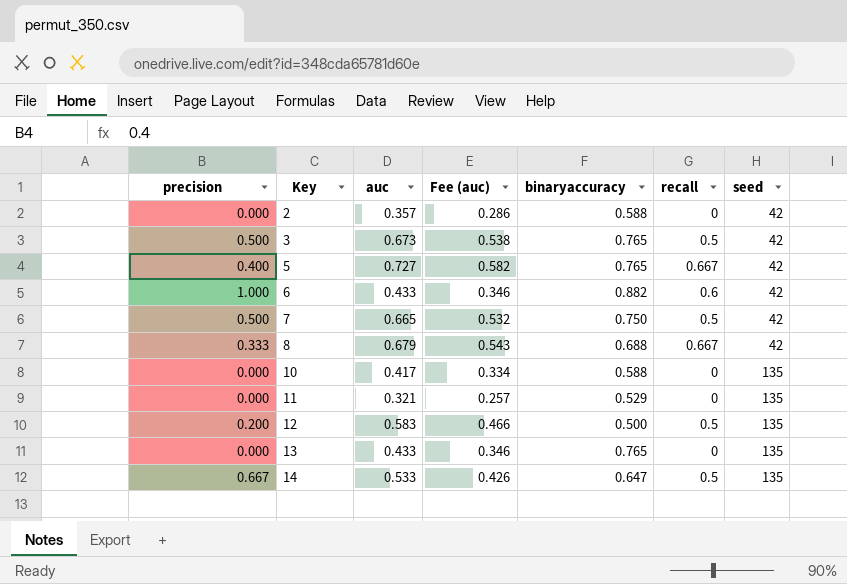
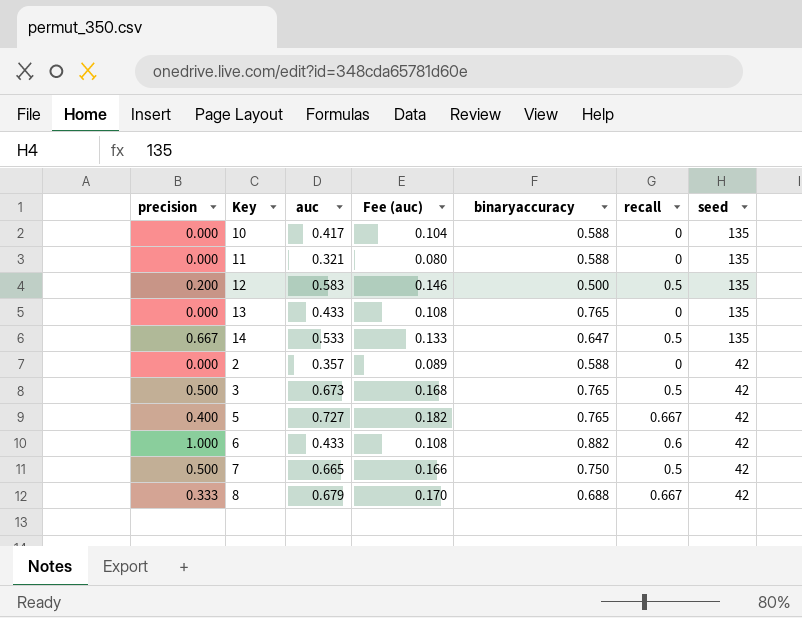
row order: Key ascending -> seed descending
column Fee (auc) | formula: [auc] * 0.8 -> [auc] * 0.25
11 | binaryaccuracy: 0.529 -> 0.588

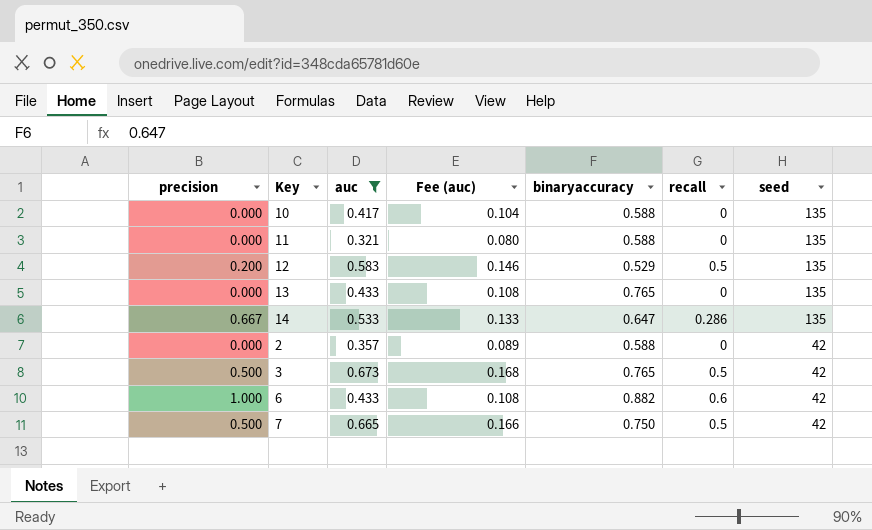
filter: none -> auc <= 0.673
12 | binaryaccuracy: 0.500 -> 0.529
14 | recall: 0.5 -> 0.286

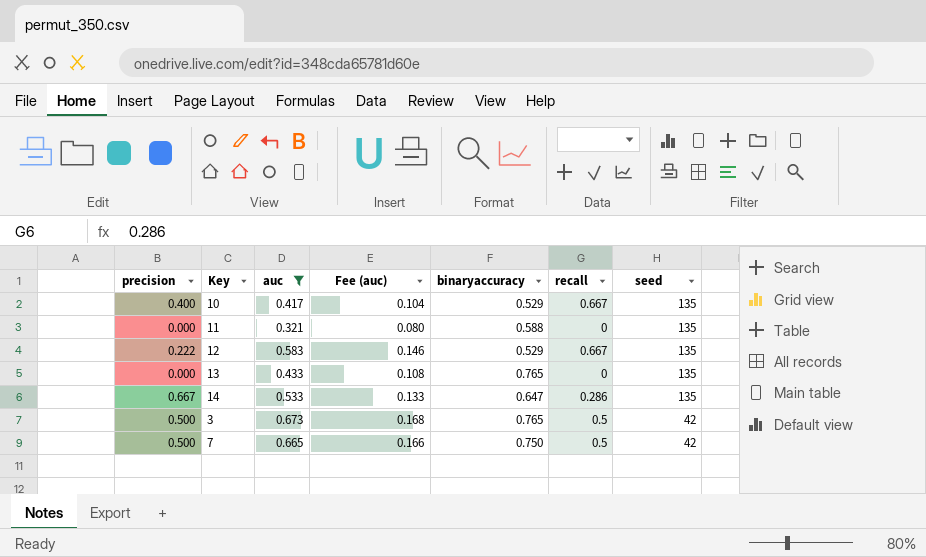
row 2: 0.000 | 0.357 | 0.089 | 0.588 | 0 | 42 -> none
row 6: 1.000 | 0.433 | 0.108 | 0.882 | 0.6 | 42 -> none
10 | precision: 0.000 -> 0.400
10 | binaryaccuracy: 0.588 -> 0.529
10 | recall: 0 -> 0.667
12 | precision: 0.200 -> 0.222
12 | recall: 0.5 -> 0.667

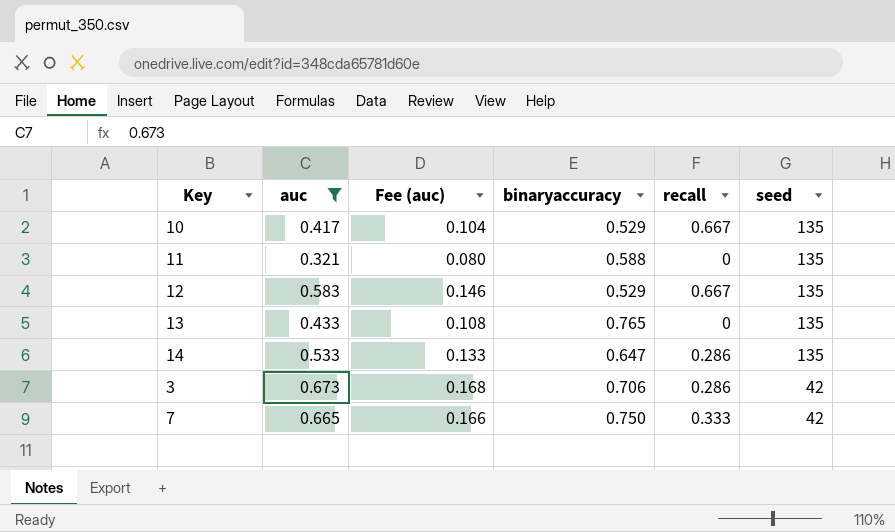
column precision | position: 1 -> none
3 | binaryaccuracy: 0.765 -> 0.706
3 | recall: 0.5 -> 0.286
7 | recall: 0.5 -> 0.333

